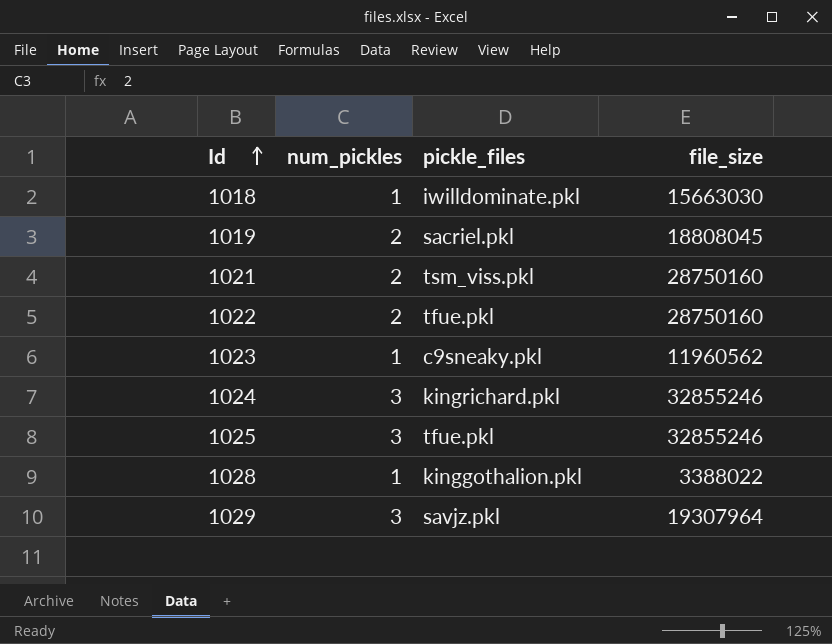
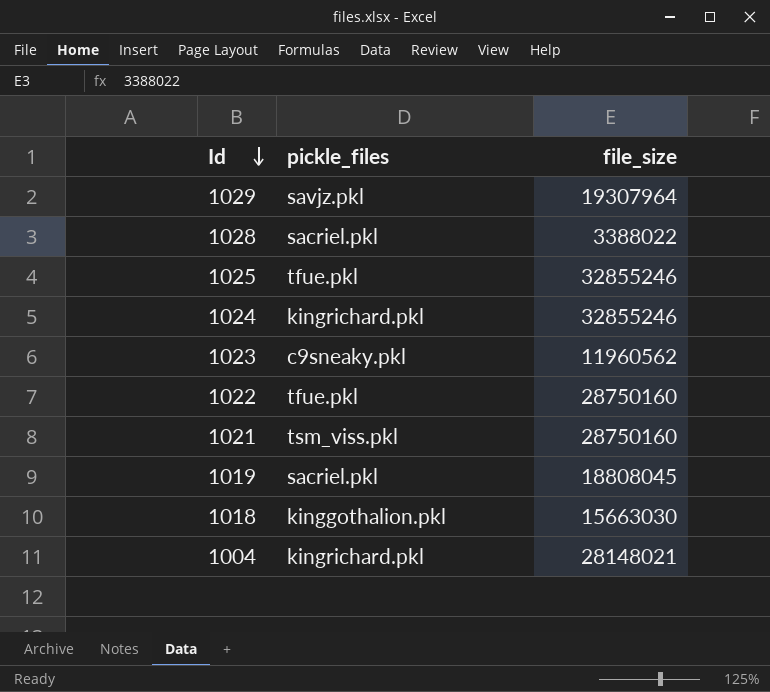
row order: Id ascending -> Id descending
column num_pickles | position: 2 -> none
1028 | pickle_files: kinggothalion.pkl -> sacriel.pkl
1018 | pickle_files: iwilldominate.pkl -> kinggothalion.pkl
row 1004: none -> kingrichard.pkl | 28148021

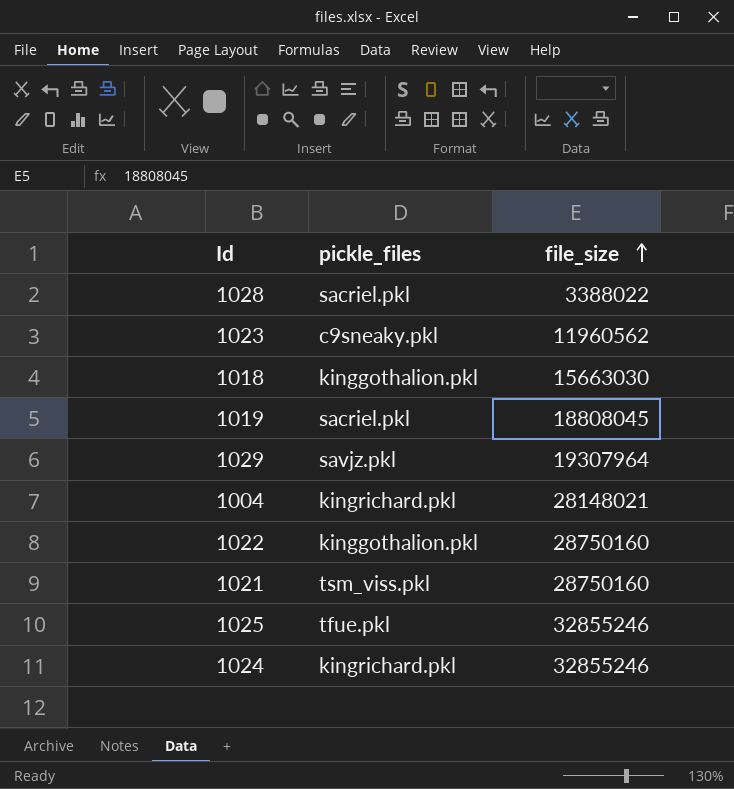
row order: Id descending -> file_size ascending
1022 | pickle_files: tfue.pkl -> kinggothalion.pkl

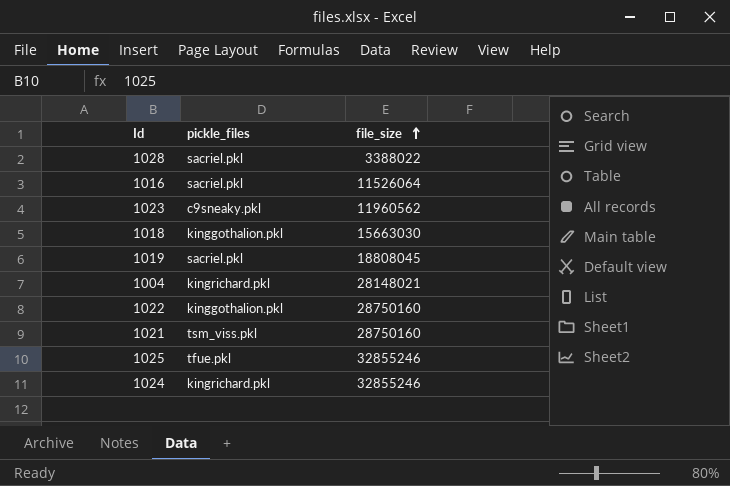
row 1029: savjz.pkl | 19307964 -> none
row 1016: none -> sacriel.pkl | 11526064

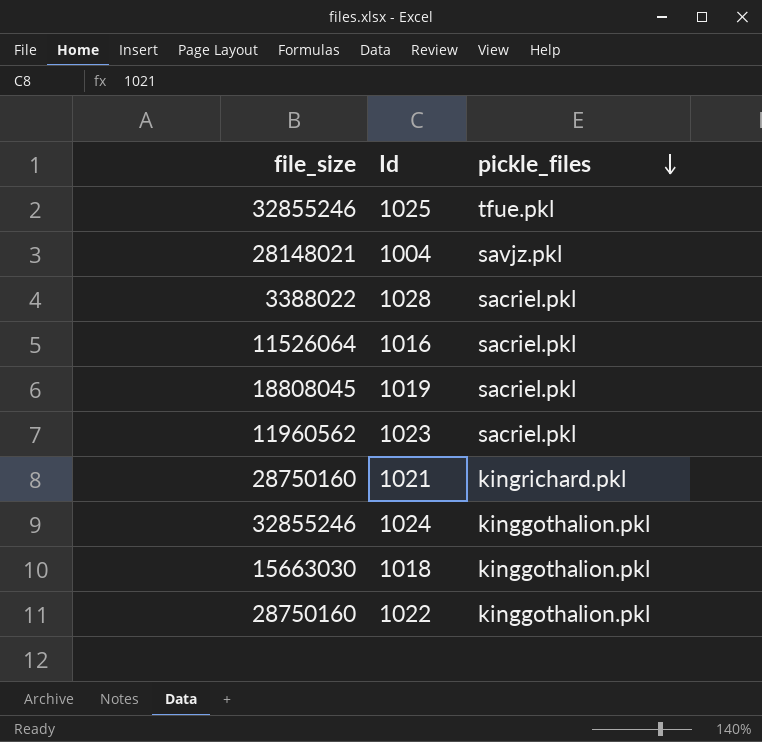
row order: file_size ascending -> pickle_files descending
column file_size | position: 3 -> 1
1004 | pickle_files: kingrichard.pkl -> savjz.pkl
1023 | pickle_files: c9sneaky.pkl -> sacriel.pkl
1021 | pickle_files: tsm_viss.pkl -> kingrichard.pkl
1024 | pickle_files: kingrichard.pkl -> kinggothalion.pkl

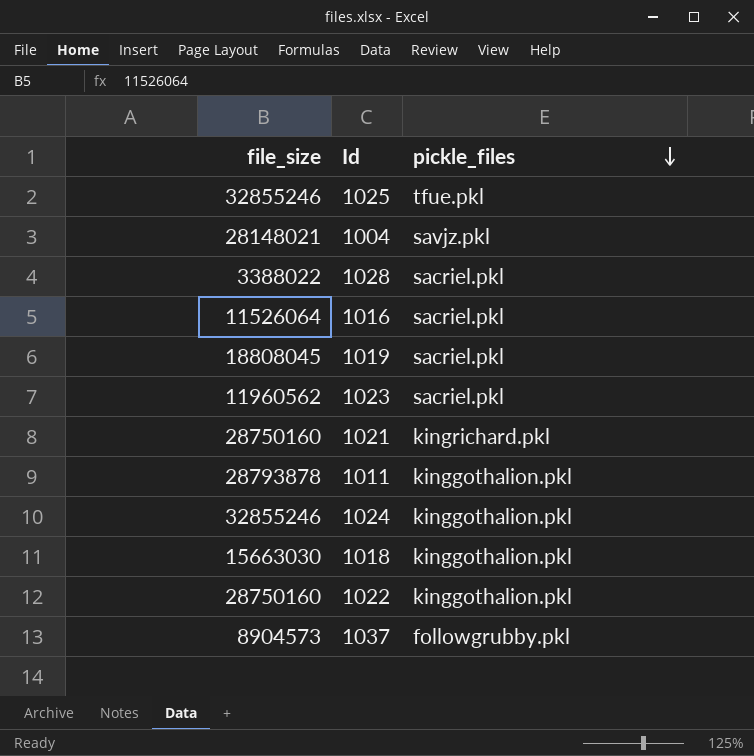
row 1011: none -> 28793878 | kinggothalion.pkl
row 1037: none -> 8904573 | followgrubby.pkl

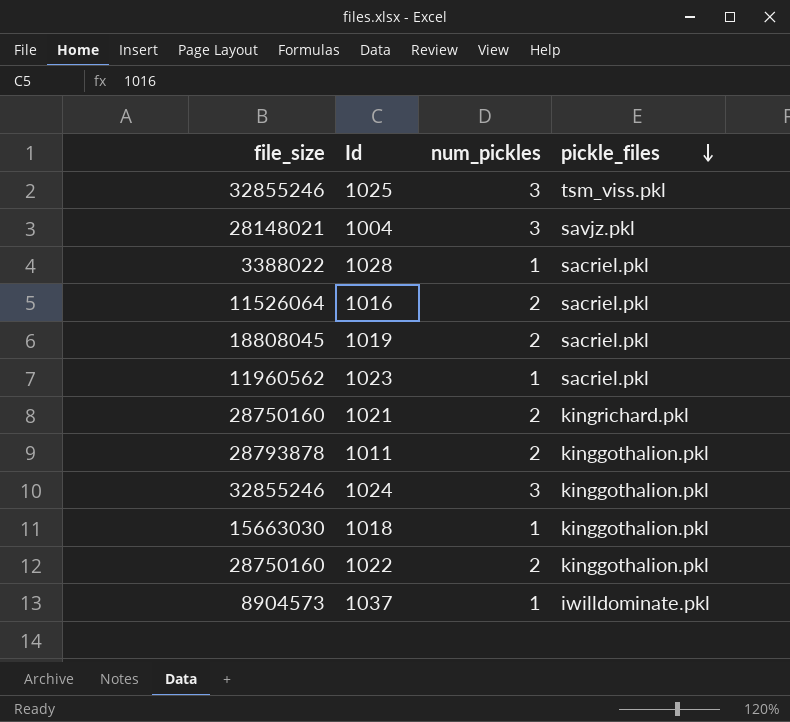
column num_pickles | position: none -> 3
1025 | pickle_files: tfue.pkl -> tsm_viss.pkl
1037 | pickle_files: followgrubby.pkl -> iwilldominate.pkl

